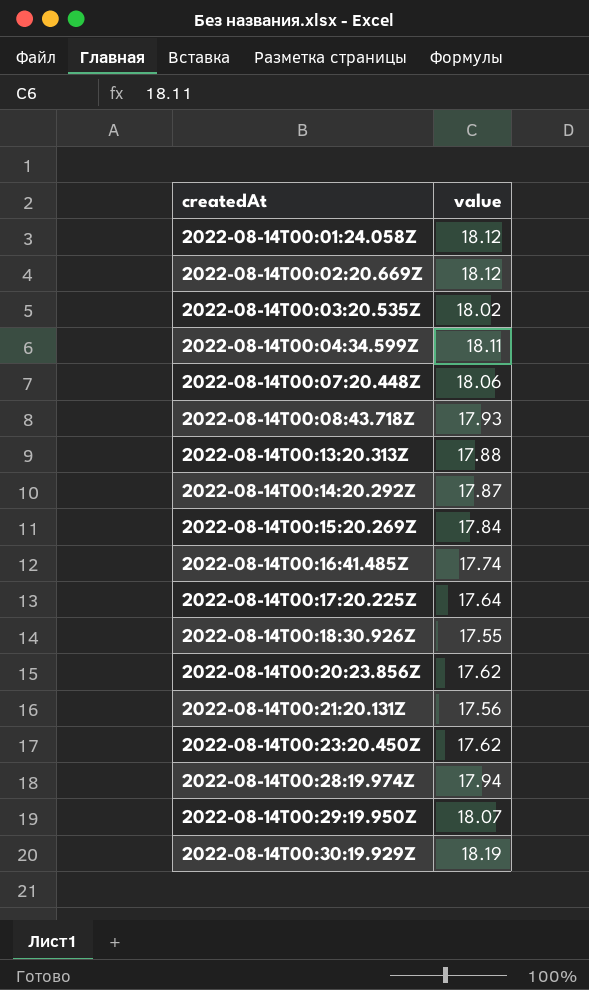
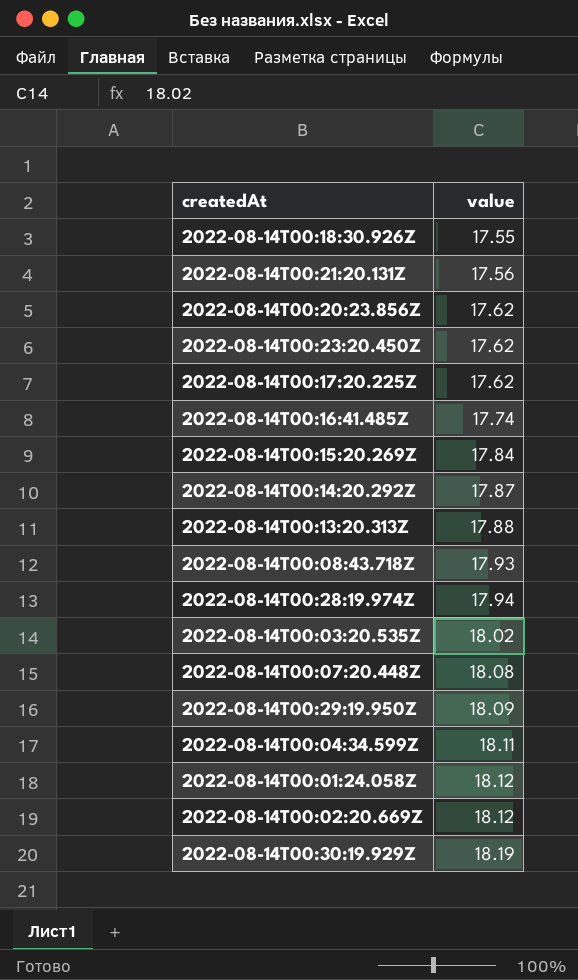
row order: createdAt ascending -> value ascending
2022-08-14T00:17:20.225Z | value: 17.64 -> 17.62
2022-08-14T00:07:20.448Z | value: 18.06 -> 18.08
2022-08-14T00:29:19.950Z | value: 18.07 -> 18.09

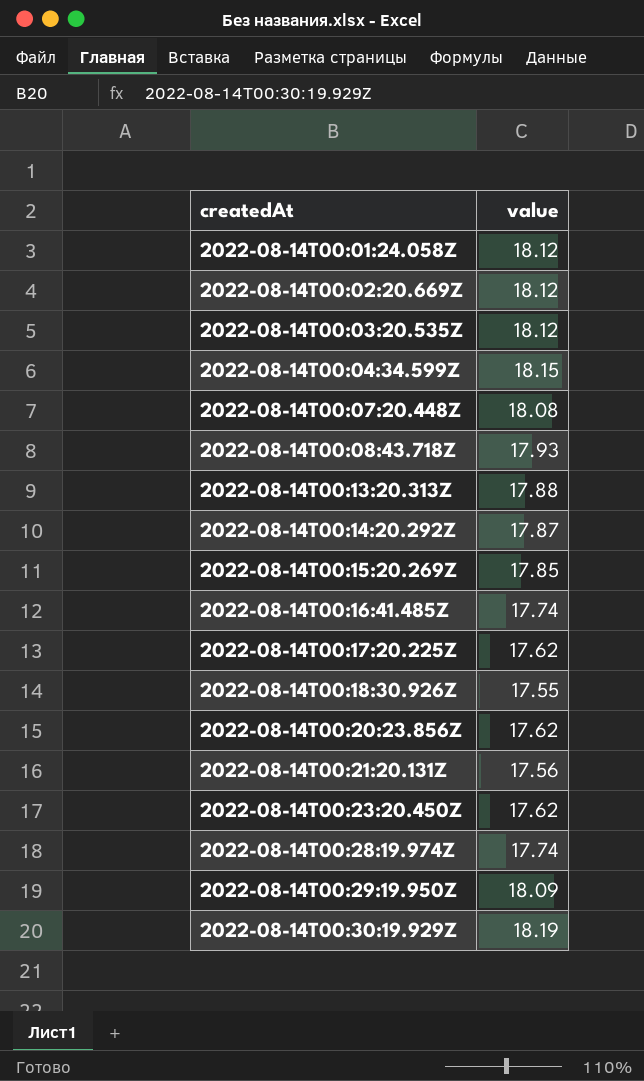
row order: value ascending -> createdAt ascending
2022-08-14T00:03:20.535Z | value: 18.02 -> 18.12
2022-08-14T00:04:34.599Z | value: 18.11 -> 18.15
2022-08-14T00:15:20.269Z | value: 17.84 -> 17.85
2022-08-14T00:28:19.974Z | value: 17.94 -> 17.74

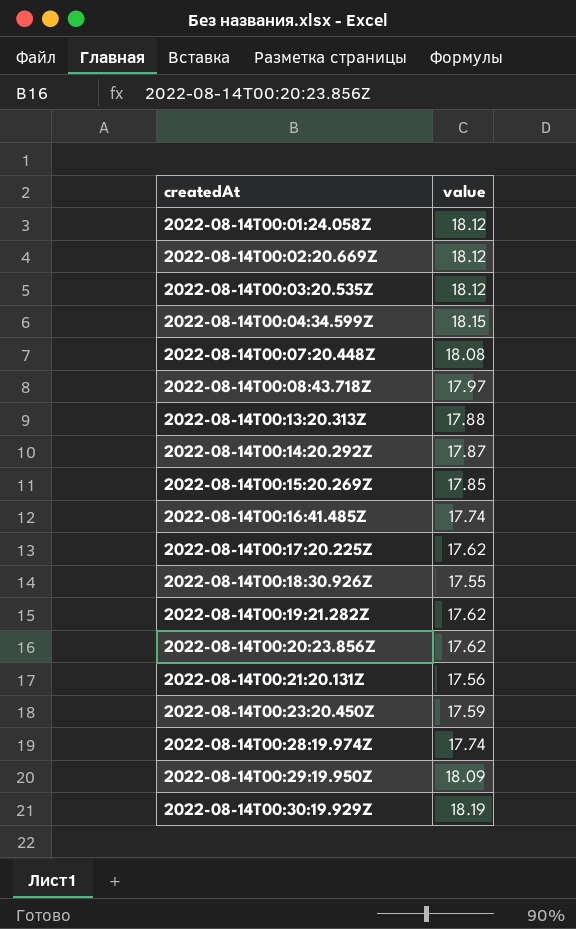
2022-08-14T00:08:43.718Z | value: 17.93 -> 17.97
row 2022-08-14T00:19:21.282Z: none -> 17.62
2022-08-14T00:23:20.450Z | value: 17.62 -> 17.59

